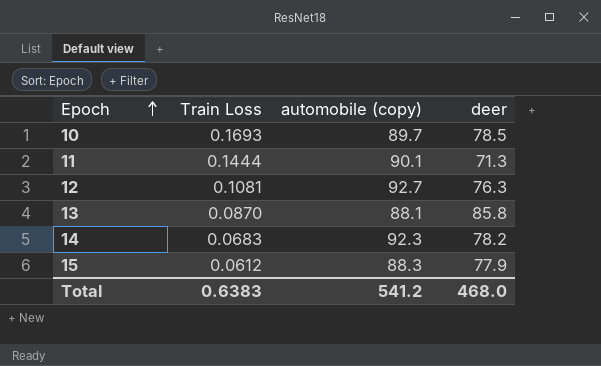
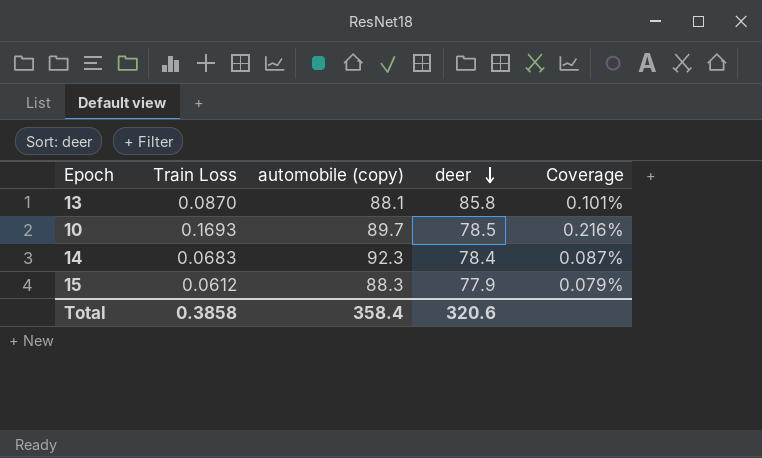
row order: Epoch ascending -> deer descending
column Coverage | formula: none -> [Train Loss] / [deer]
row 11: 0.1444 | 90.1 | 71.3 -> none
row 12: 0.1081 | 92.7 | 76.3 -> none
14 | deer: 78.2 -> 78.4
Total | Train Loss: 0.6383 -> 0.3858
Total | automobile (copy): 541.2 -> 358.4
Total | deer: 468.0 -> 320.6

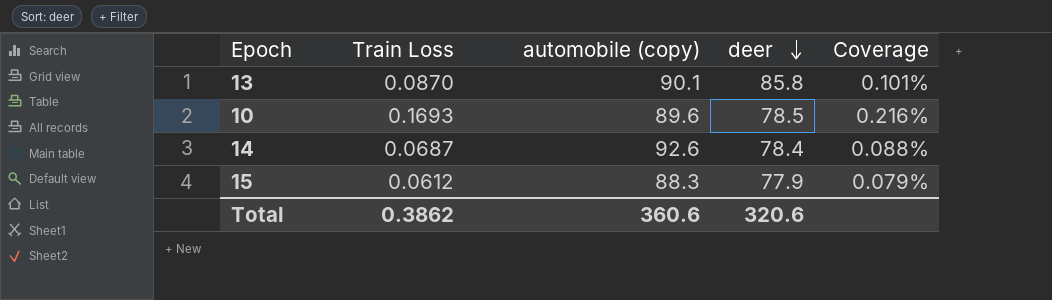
13 | automobile (copy): 88.1 -> 90.1
10 | automobile (copy): 89.7 -> 89.6
14 | Train Loss: 0.0683 -> 0.0687
14 | automobile (copy): 92.3 -> 92.6
14 | Coverage: 0.087% -> 0.088%
Total | Train Loss: 0.3858 -> 0.3862
Total | automobile (copy): 358.4 -> 360.6

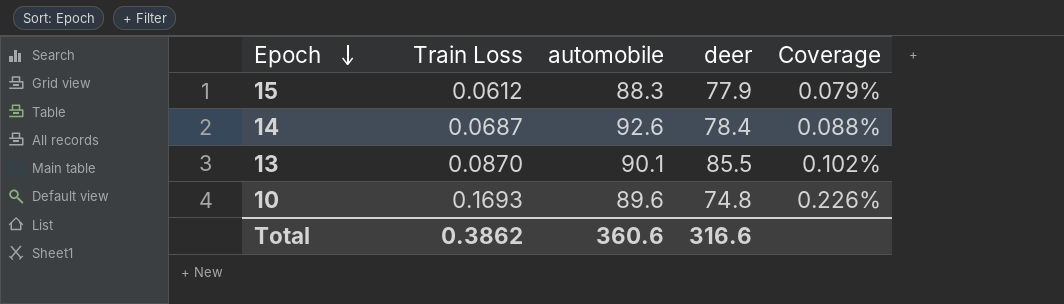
row order: deer descending -> Epoch descending
column name: automobile (copy) -> automobile
13 | deer: 85.8 -> 85.5
13 | Coverage: 0.101% -> 0.102%
10 | deer: 78.5 -> 74.8
10 | Coverage: 0.216% -> 0.226%
Total | deer: 320.6 -> 316.6

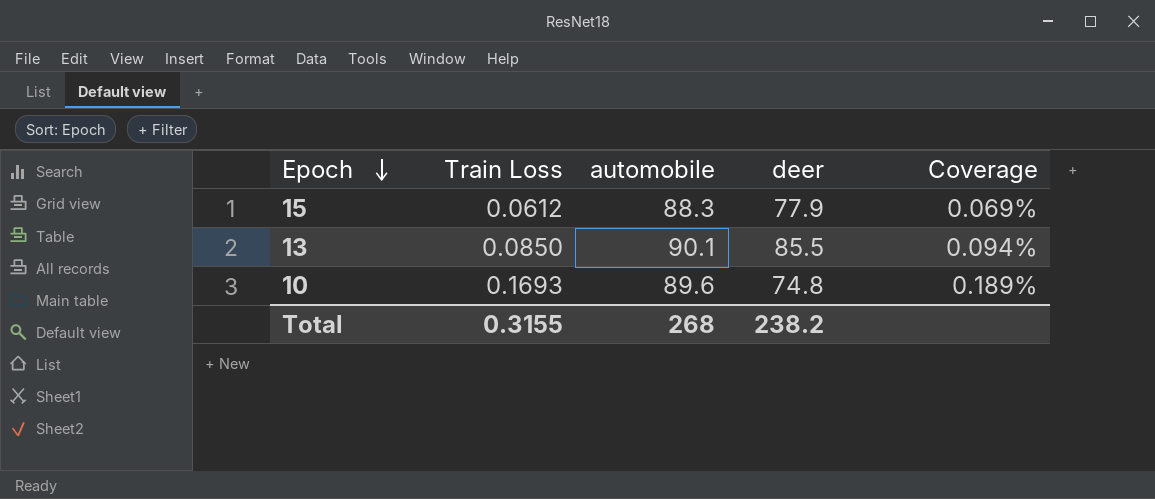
column Coverage | formula: [Train Loss] / [deer] -> [Train Loss] / [automobile]
row 14: 0.0687 | 92.6 | 78.4 | 0.088% -> none
13 | Train Loss: 0.0870 -> 0.0850
Total | Train Loss: 0.3862 -> 0.3155
Total | automobile: 360.6 -> 268
Total | deer: 316.6 -> 238.2

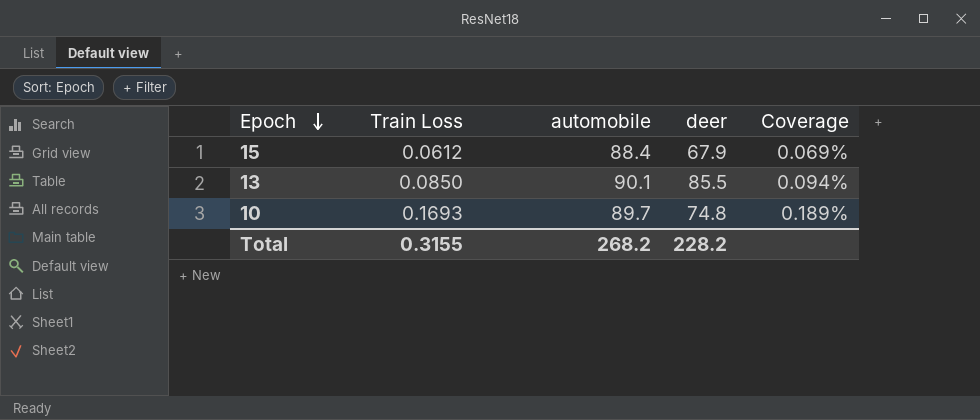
15 | automobile: 88.3 -> 88.4
15 | deer: 77.9 -> 67.9
10 | automobile: 89.6 -> 89.7
Total | automobile: 268 -> 268.2
Total | deer: 238.2 -> 228.2

